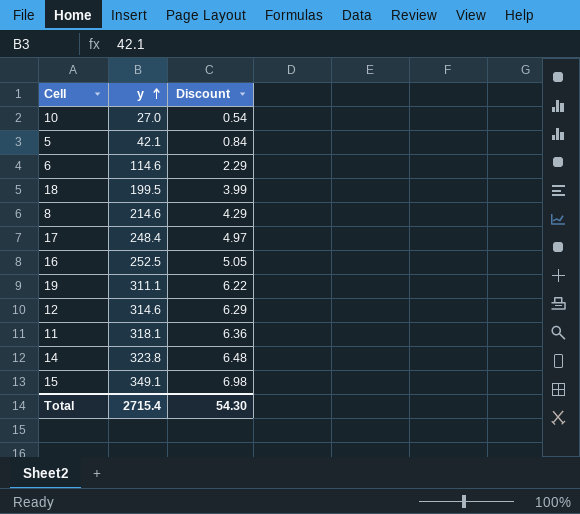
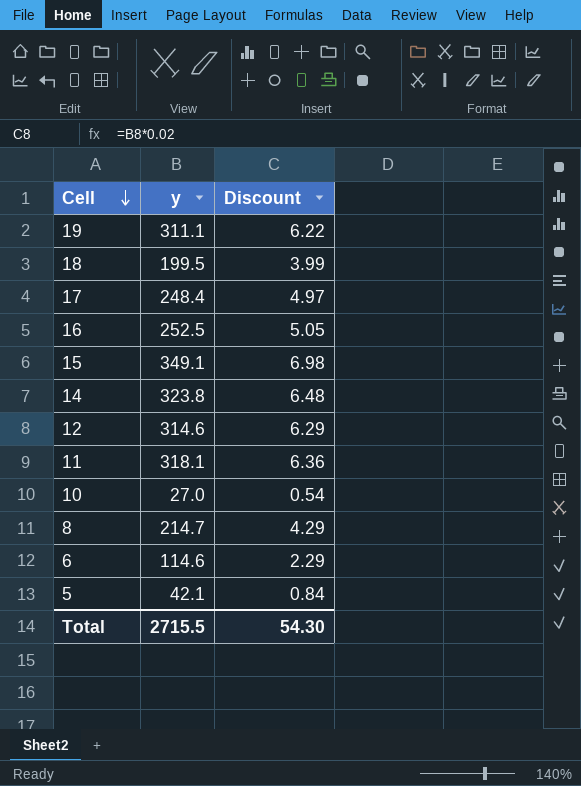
row order: y ascending -> Cell descending
8 | y: 214.6 -> 214.7
Total | y: 2715.4 -> 2715.5

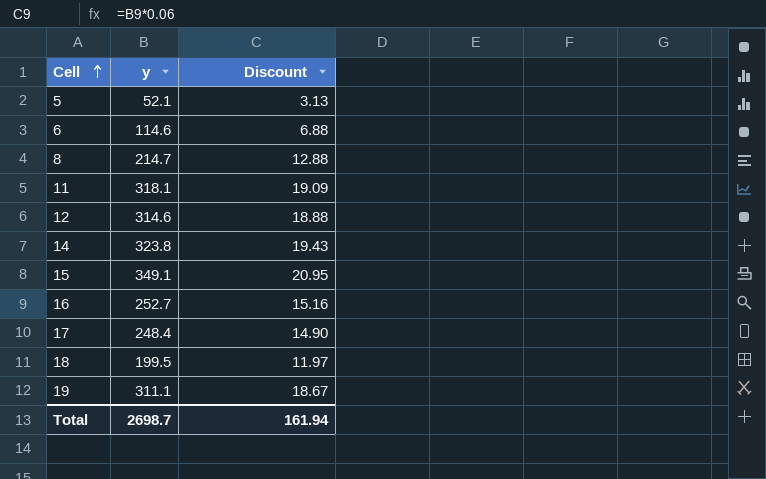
row order: Cell descending -> Cell ascending
column Discount | formula: [y] * 0.02 -> [y] * 0.06
row 10: 27.0 | 0.54 -> none
5 | y: 42.1 -> 52.1
16 | y: 252.5 -> 252.7
Total | y: 2715.5 -> 2698.7
Total | Discount: 54.30 -> 161.94

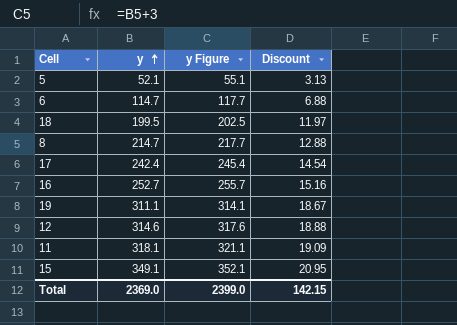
row order: Cell ascending -> y ascending
column y Figure | formula: none -> [y] + 3
row 14: 323.8 | 19.43 -> none
6 | y: 114.6 -> 114.7
17 | y: 248.4 -> 242.4
17 | Discount: 14.90 -> 14.54
Total | y: 2698.7 -> 2369.0
Total | Discount: 161.94 -> 142.15

